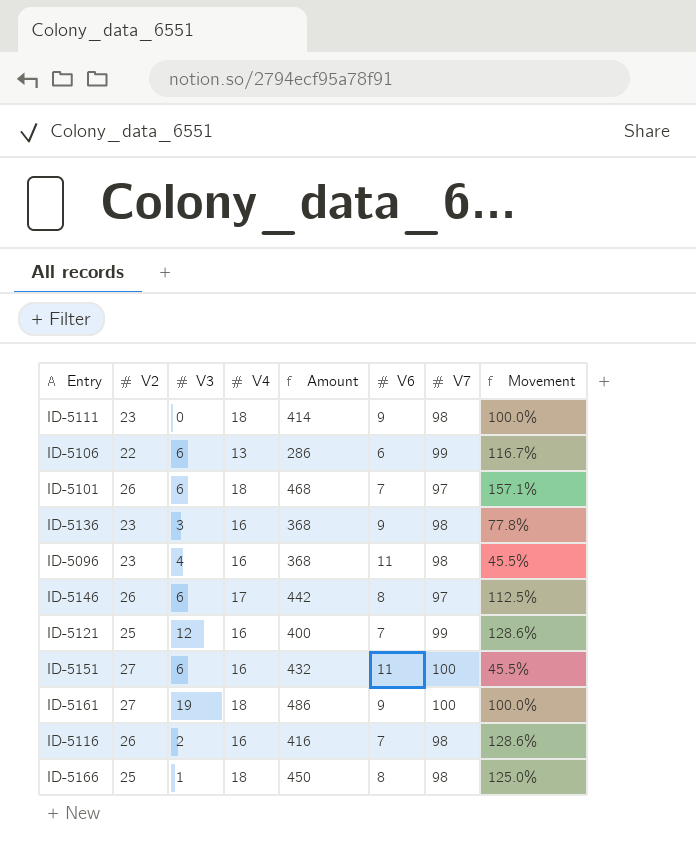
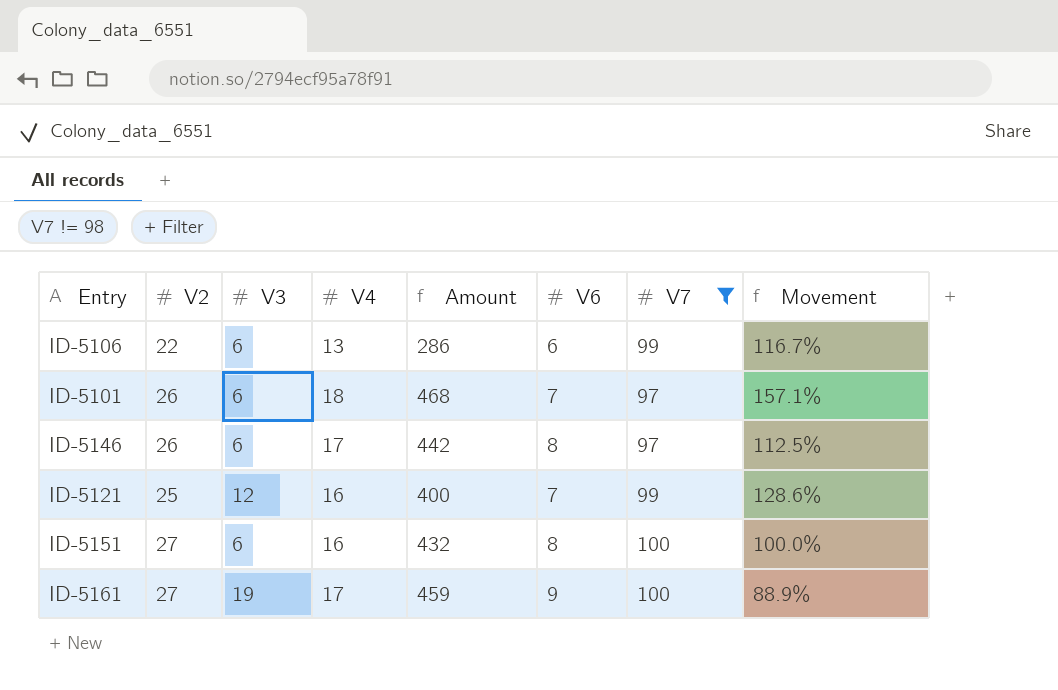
filter: none -> V7 != 98
ID-5151 | V6: 11 -> 8
ID-5151 | Movement: 45.5% -> 100.0%
ID-5161 | V4: 18 -> 17
ID-5161 | Amount: 486 -> 459
ID-5161 | Movement: 100.0% -> 88.9%

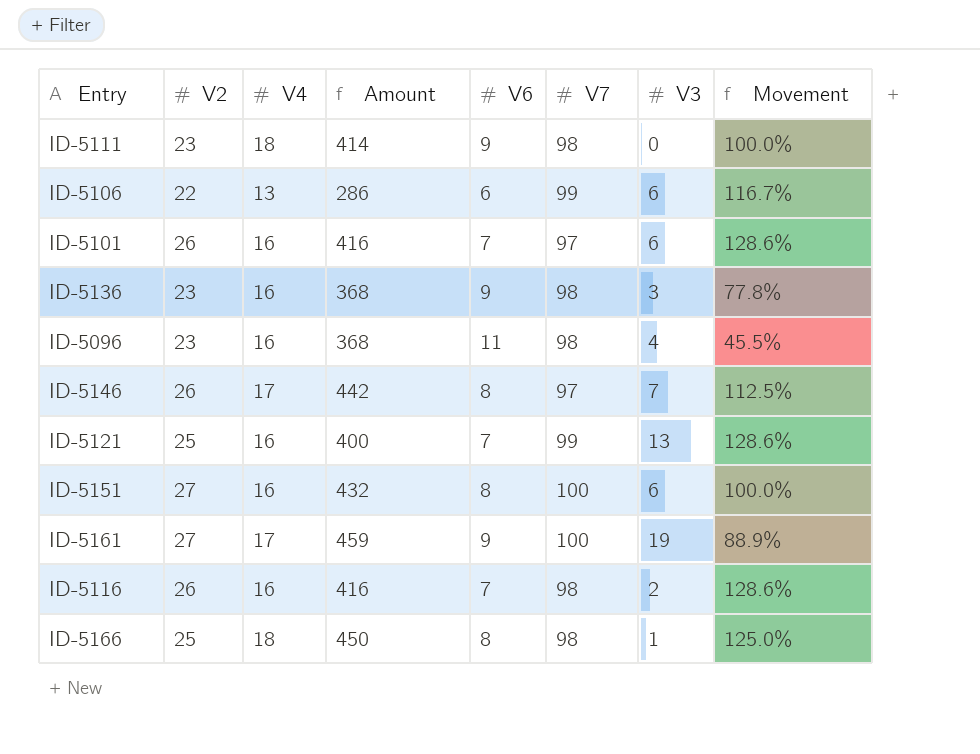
filter: V7 != 98 -> none
column V3 | position: 3 -> 7
ID-5101 | V4: 18 -> 16
ID-5101 | Amount: 468 -> 416
ID-5101 | Movement: 157.1% -> 128.6%
ID-5146 | V3: 6 -> 7
ID-5121 | V3: 12 -> 13

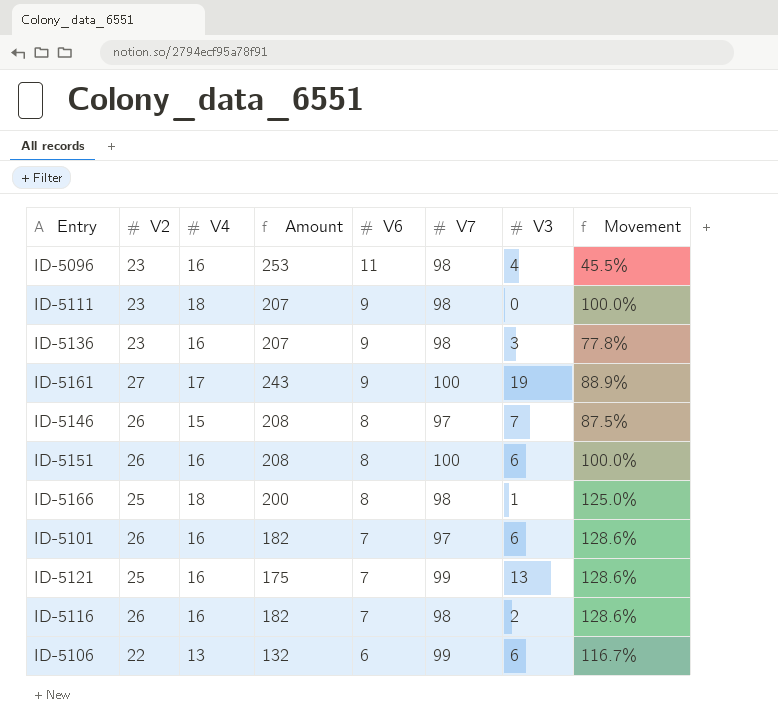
row order: none -> V6 descending
column Amount | formula: [V2] * [V4] -> [V2] * [V6]
ID-5146 | V4: 17 -> 15
ID-5146 | Movement: 112.5% -> 87.5%
ID-5151 | V2: 27 -> 26

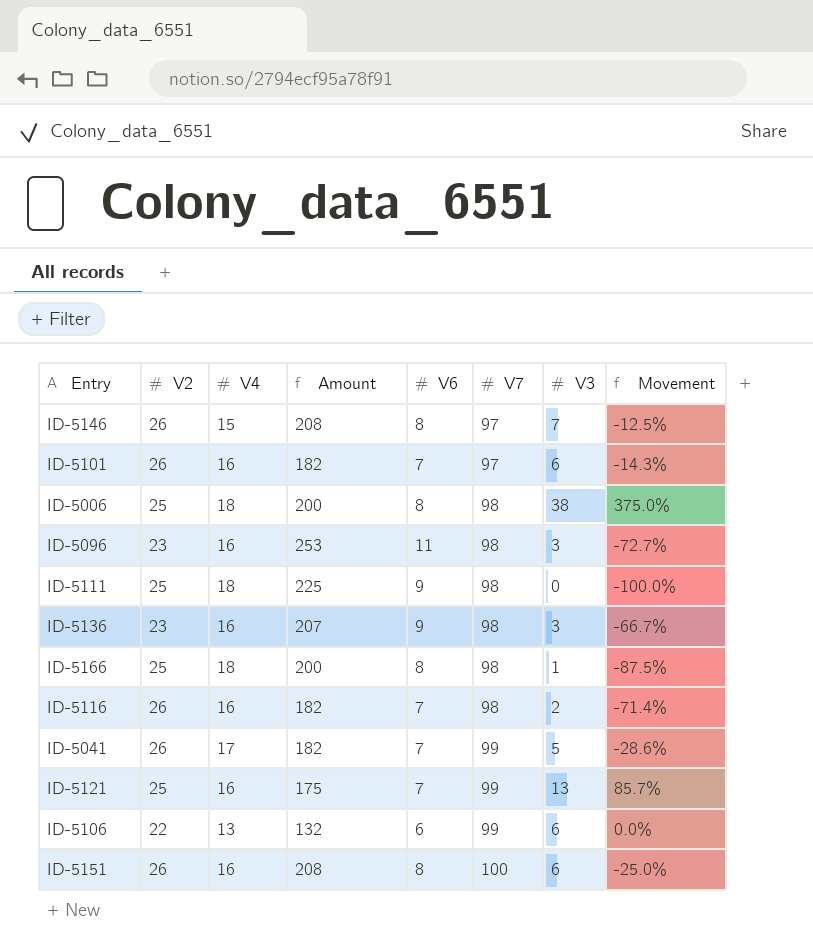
row order: V6 descending -> V7 ascending
column Movement | formula: ([V4] - [V6]) / [V6] -> ([V3] - [V6]) / [V6]
row ID-5161: 27 | 17 | 243 | 9 | 100 | 19 | 88.9% -> none
row ID-5006: none -> 25 | 18 | 200 | 8 | 98 | 38 | 375.0%
ID-5096 | V3: 4 -> 3
ID-5111 | V2: 23 -> 25
ID-5111 | Amount: 207 -> 225
row ID-5041: none -> 26 | 17 | 182 | 7 | 99 | 5 | -28.6%

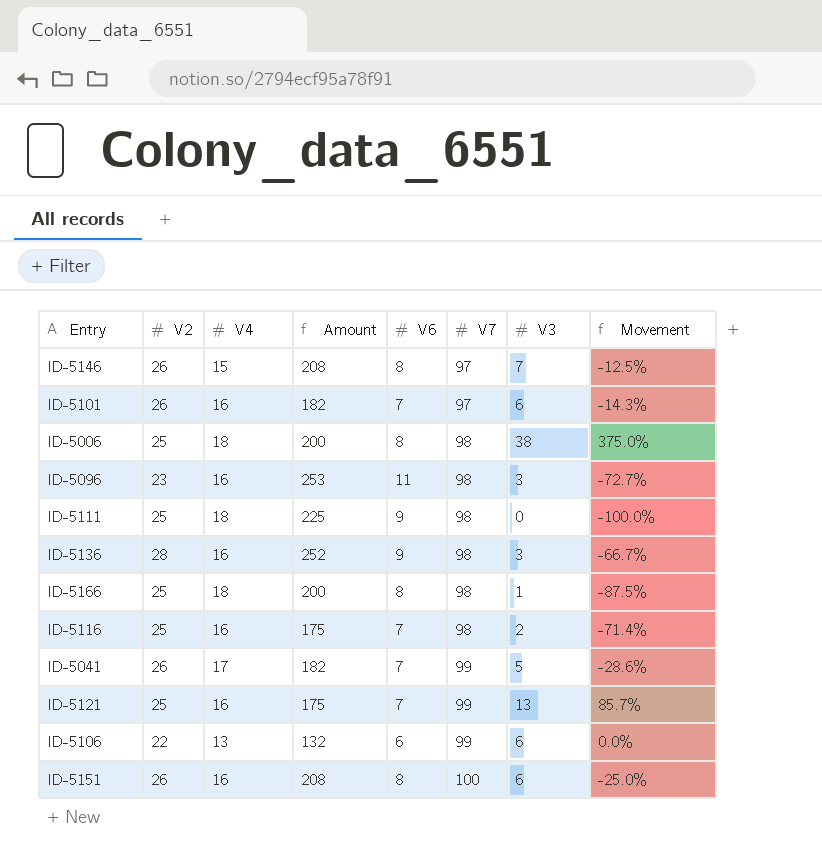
ID-5136 | V2: 23 -> 28
ID-5136 | Amount: 207 -> 252
ID-5116 | V2: 26 -> 25
ID-5116 | Amount: 182 -> 175

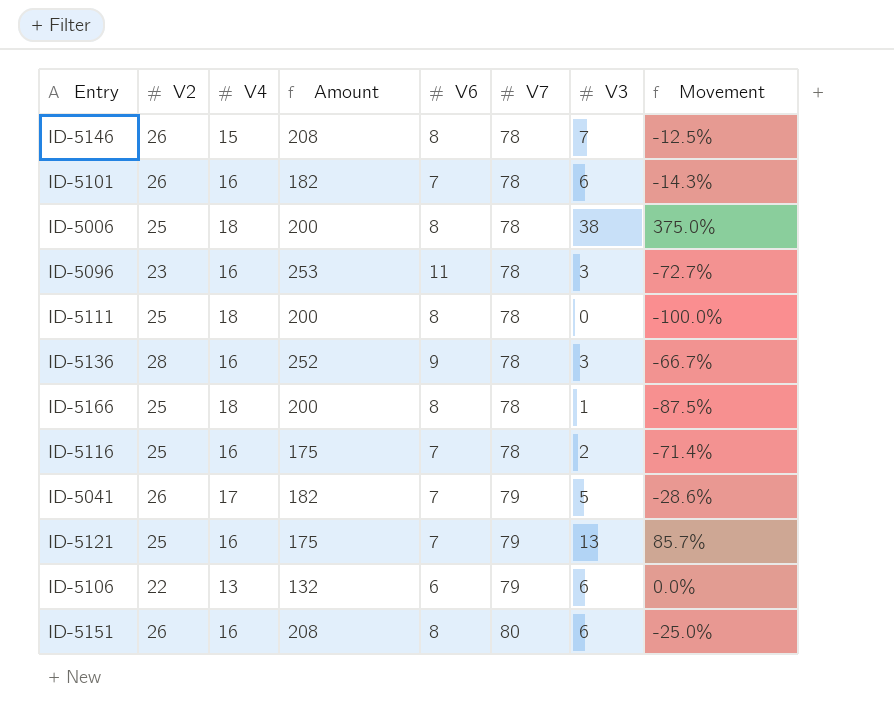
ID-5146 | V7: 97 -> 78
ID-5101 | V7: 97 -> 78
ID-5006 | V7: 98 -> 78
ID-5096 | V7: 98 -> 78
ID-5111 | Amount: 225 -> 200
ID-5111 | V6: 9 -> 8
ID-5111 | V7: 98 -> 78
ID-5136 | V7: 98 -> 78
ID-5166 | V7: 98 -> 78
ID-5116 | V7: 98 -> 78
ID-5041 | V7: 99 -> 79
ID-5121 | V7: 99 -> 79
ID-5106 | V7: 99 -> 79
ID-5151 | V7: 100 -> 80

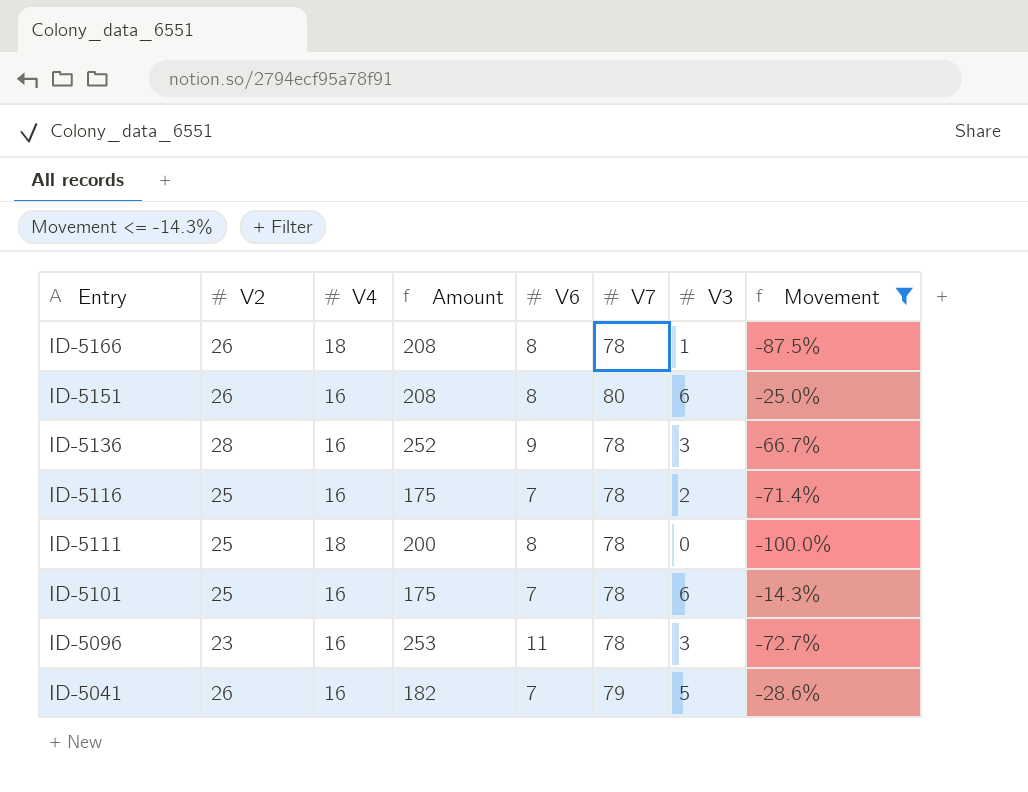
filter: none -> Movement <= -14.3%
row order: V7 ascending -> Entry descending
ID-5166 | V2: 25 -> 26
ID-5166 | Amount: 200 -> 208
ID-5101 | V2: 26 -> 25
ID-5101 | Amount: 182 -> 175
ID-5041 | V4: 17 -> 16

